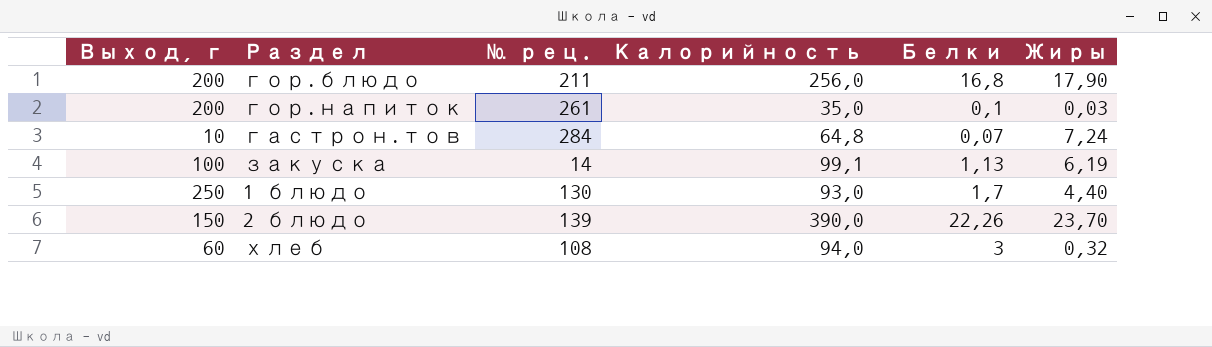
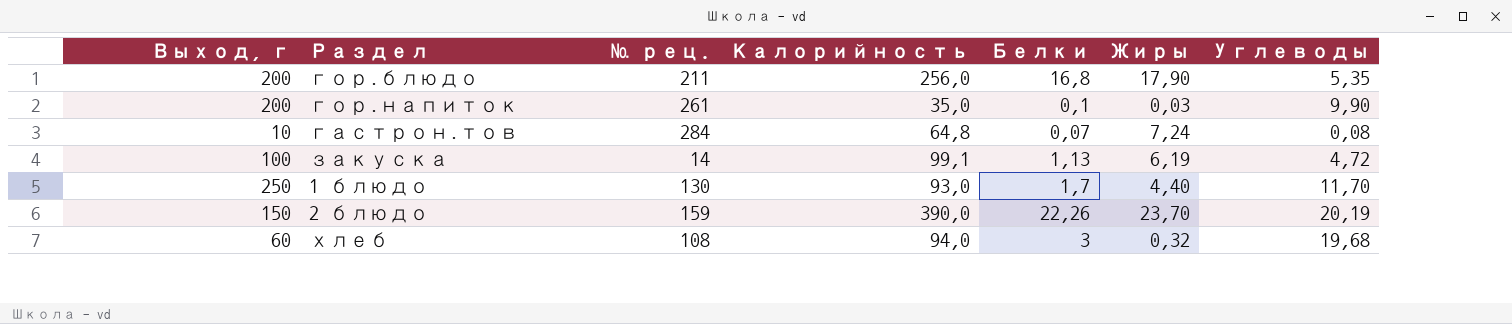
column Углеводы | position: none -> 7
2 блюдо | № рец.: 139 -> 159

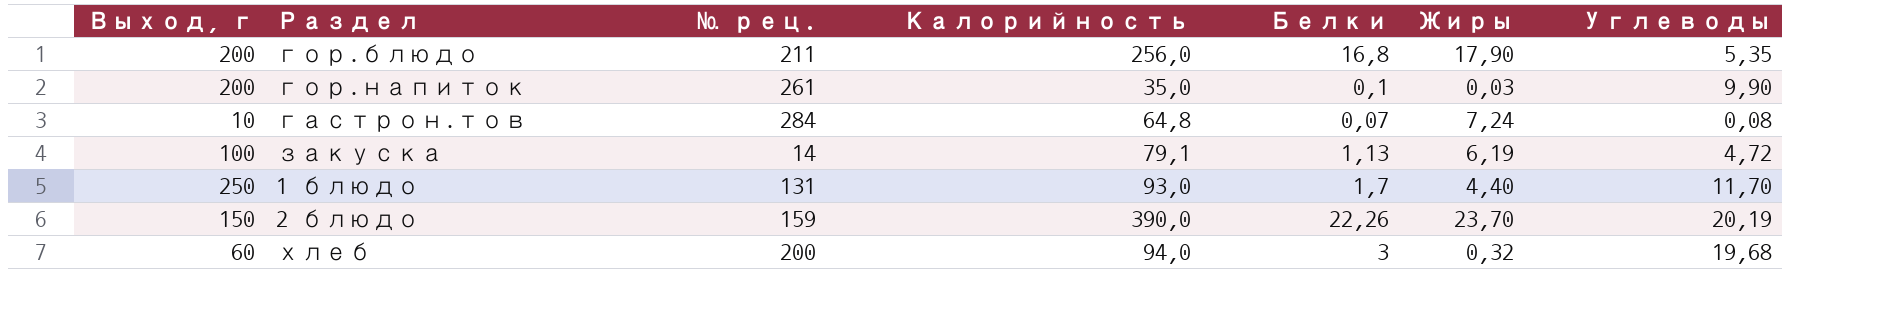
закуска | Калорийность: 99,1 -> 79,1
1 блюдо | № рец.: 130 -> 131
хлеб | № рец.: 108 -> 200

